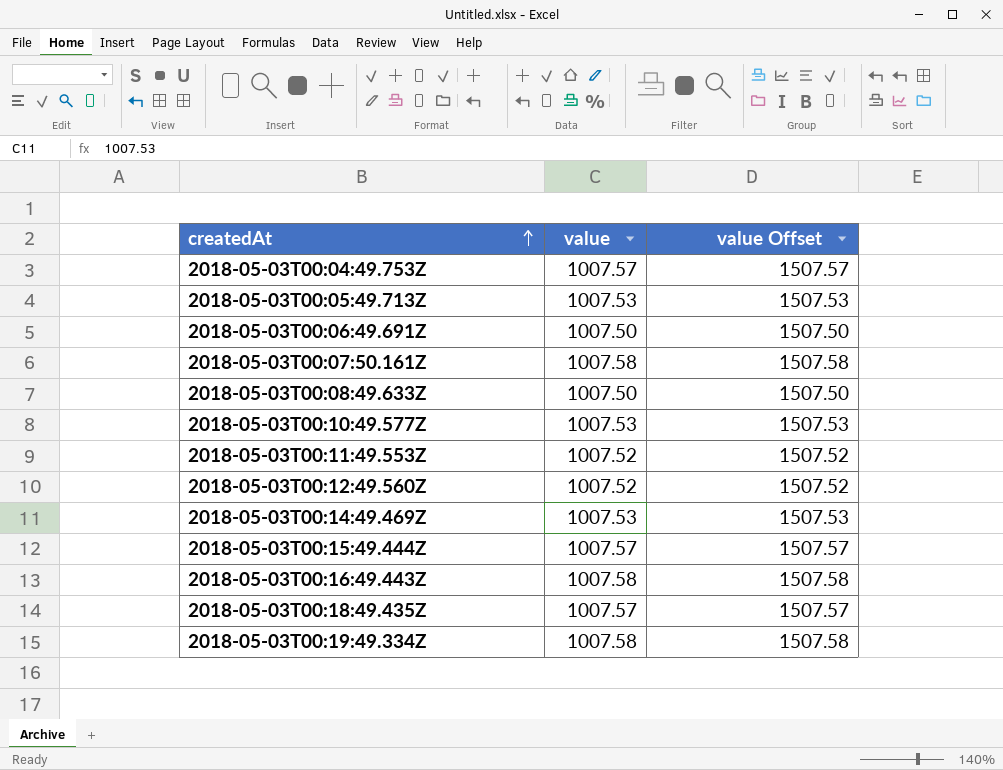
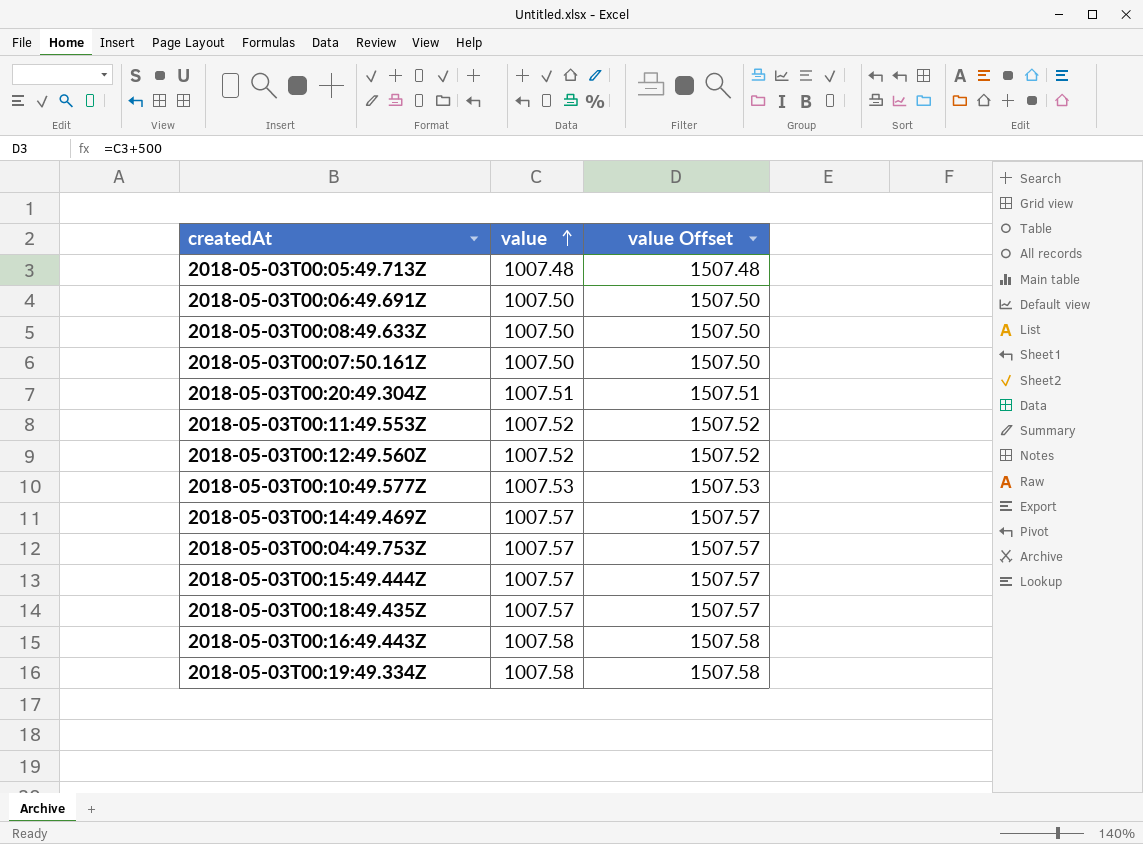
row order: createdAt ascending -> value ascending
2018-05-03T00:05:49.713Z | value: 1007.53 -> 1007.48
2018-05-03T00:05:49.713Z | value Offset: 1507.53 -> 1507.48
2018-05-03T00:07:50.161Z | value: 1007.58 -> 1007.50
2018-05-03T00:07:50.161Z | value Offset: 1507.58 -> 1507.50
row 2018-05-03T00:20:49.304Z: none -> 1007.51 | 1507.51
2018-05-03T00:14:49.469Z | value: 1007.53 -> 1007.57
2018-05-03T00:14:49.469Z | value Offset: 1507.53 -> 1507.57

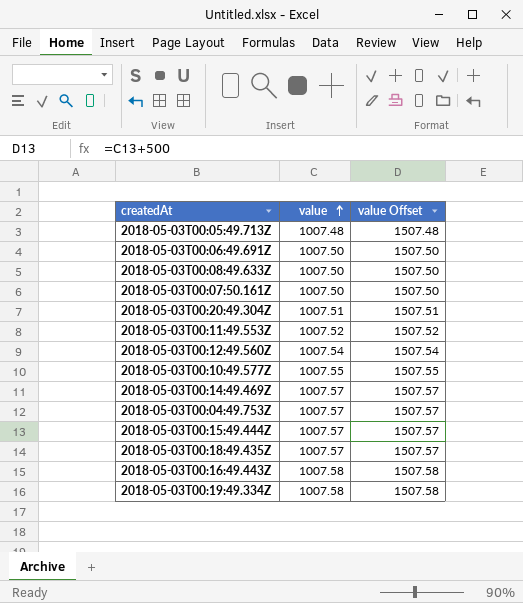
2018-05-03T00:12:49.560Z | value: 1007.52 -> 1007.54
2018-05-03T00:12:49.560Z | value Offset: 1507.52 -> 1507.54
2018-05-03T00:10:49.577Z | value: 1007.53 -> 1007.55
2018-05-03T00:10:49.577Z | value Offset: 1507.53 -> 1507.55

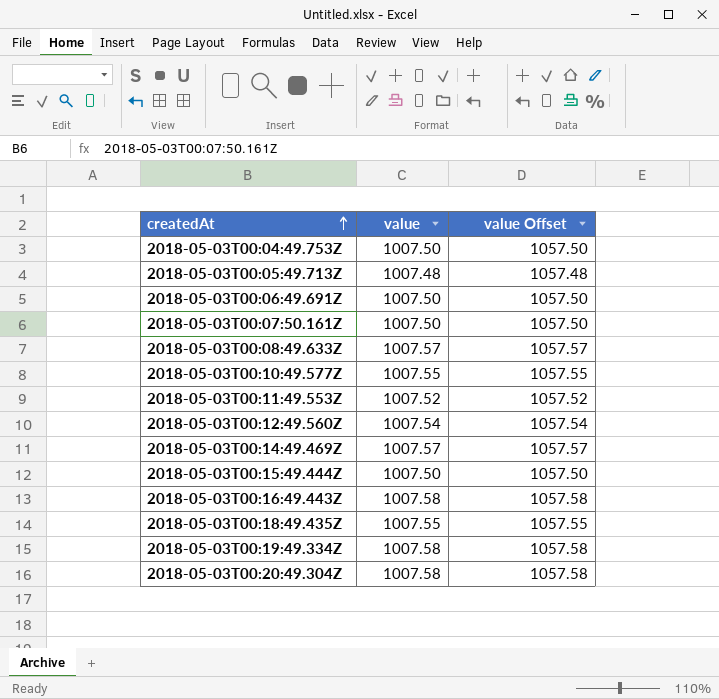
row order: value ascending -> createdAt ascending
column value Offset | formula: [value] + 500 -> [value] + 50
2018-05-03T00:04:49.753Z | value: 1007.57 -> 1007.50
2018-05-03T00:08:49.633Z | value: 1007.50 -> 1007.57
2018-05-03T00:15:49.444Z | value: 1007.57 -> 1007.50
2018-05-03T00:18:49.435Z | value: 1007.57 -> 1007.55
2018-05-03T00:20:49.304Z | value: 1007.51 -> 1007.58

